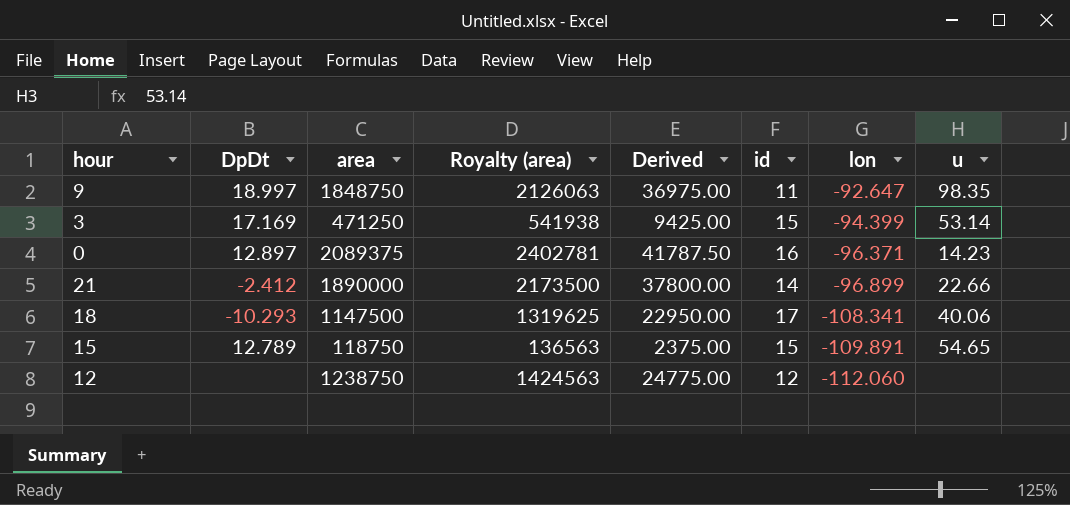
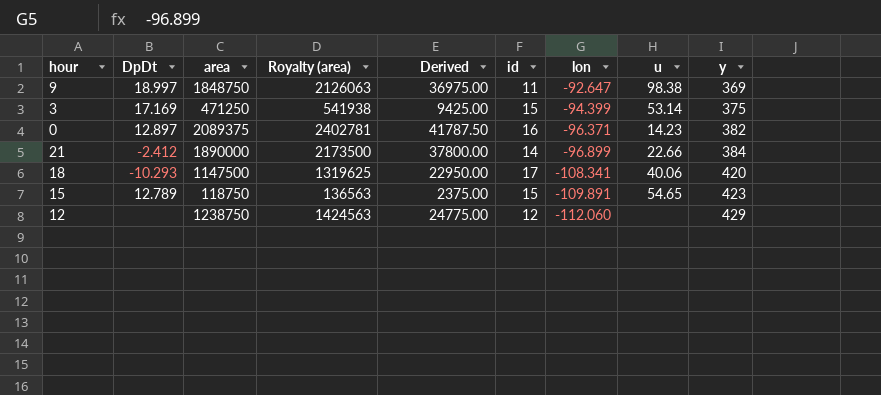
column y | position: none -> 9
9 | u: 98.35 -> 98.38

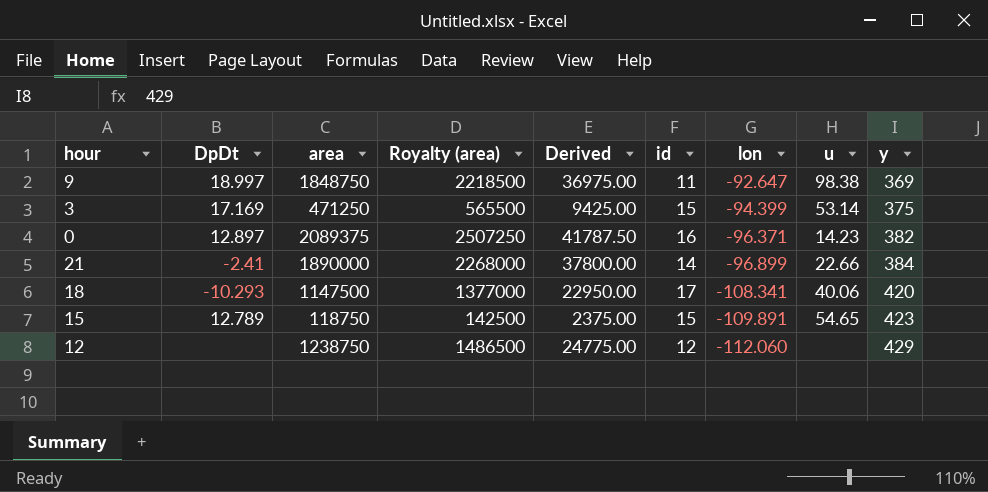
column Royalty (area) | formula: [area] * 1.15 -> [area] * 1.2
21 | DpDt: -2.412 -> -2.41

